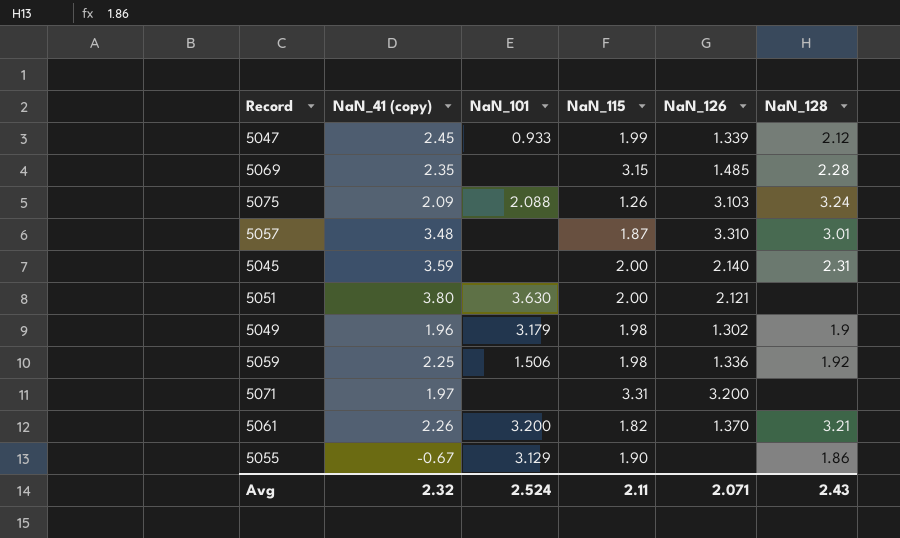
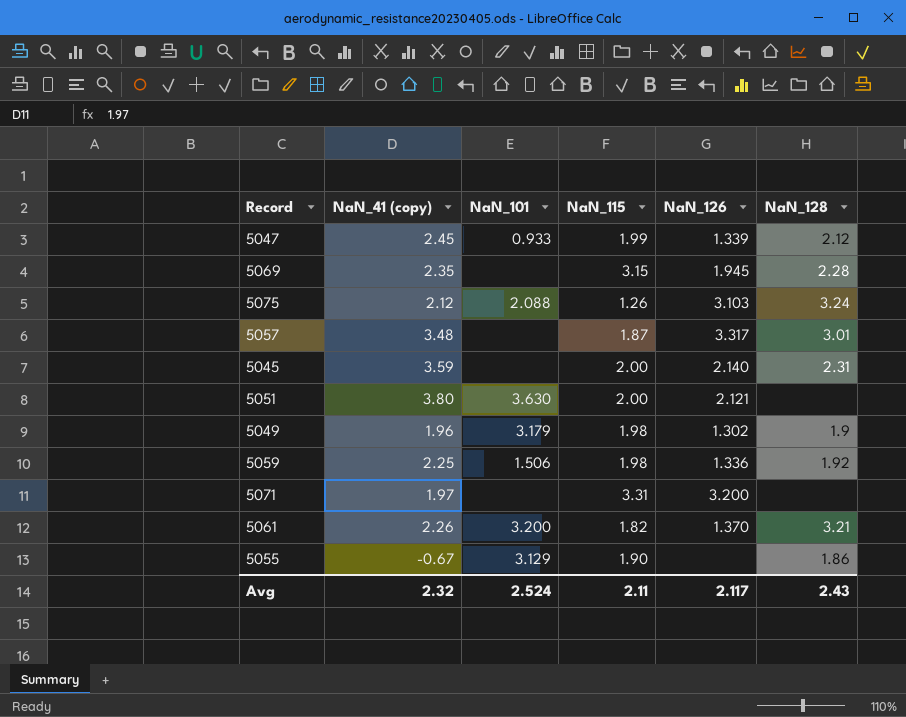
5069 | NaN_126: 1.485 -> 1.945
5075 | NaN_41 (copy): 2.09 -> 2.12
5057 | NaN_126: 3.310 -> 3.317
Avg | NaN_126: 2.071 -> 2.117

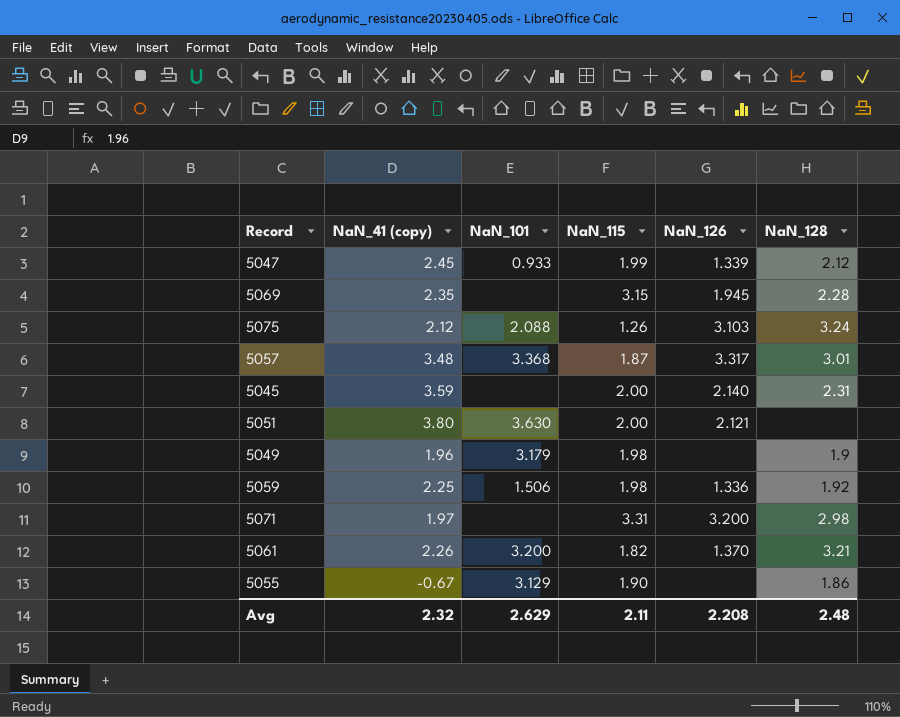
5057 | NaN_101: none -> 3.368
5049 | NaN_126: 1.302 -> none
5071 | NaN_128: none -> 2.98
Avg | NaN_101: 2.524 -> 2.629
Avg | NaN_126: 2.117 -> 2.208
Avg | NaN_128: 2.43 -> 2.48

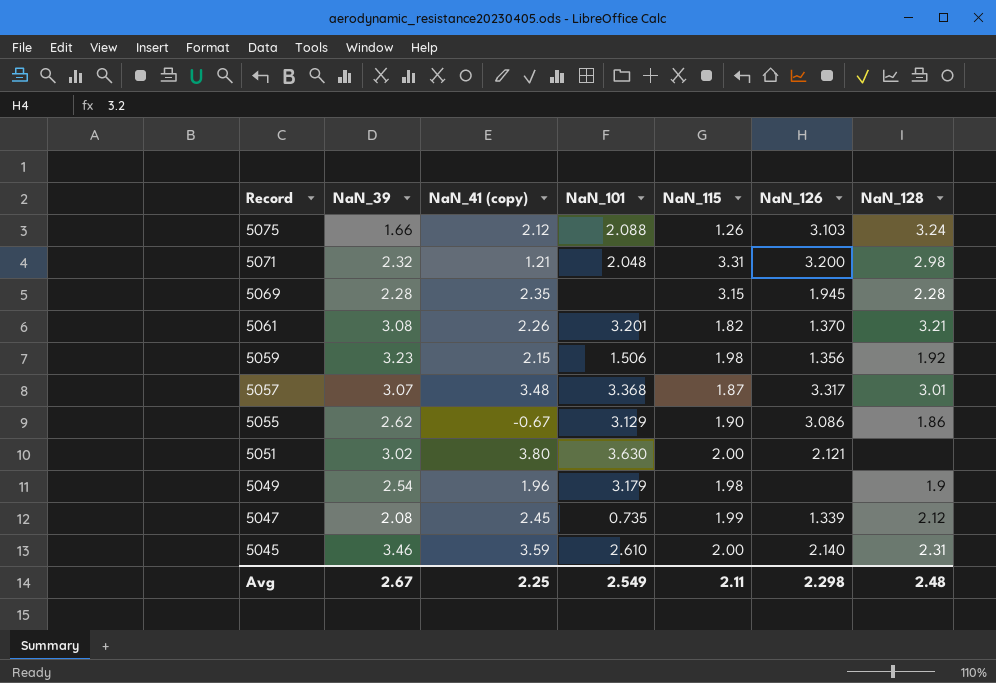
row order: none -> Record descending
column NaN_39 | position: none -> 2
5071 | NaN_41 (copy): 1.97 -> 1.21
5071 | NaN_101: none -> 2.048
5061 | NaN_101: 3.200 -> 3.201
5059 | NaN_41 (copy): 2.25 -> 2.15
5059 | NaN_126: 1.336 -> 1.356
5055 | NaN_126: none -> 3.086
5047 | NaN_101: 0.933 -> 0.735
5045 | NaN_101: none -> 2.610
Avg | NaN_41 (copy): 2.32 -> 2.25
Avg | NaN_101: 2.629 -> 2.549
Avg | NaN_126: 2.208 -> 2.298

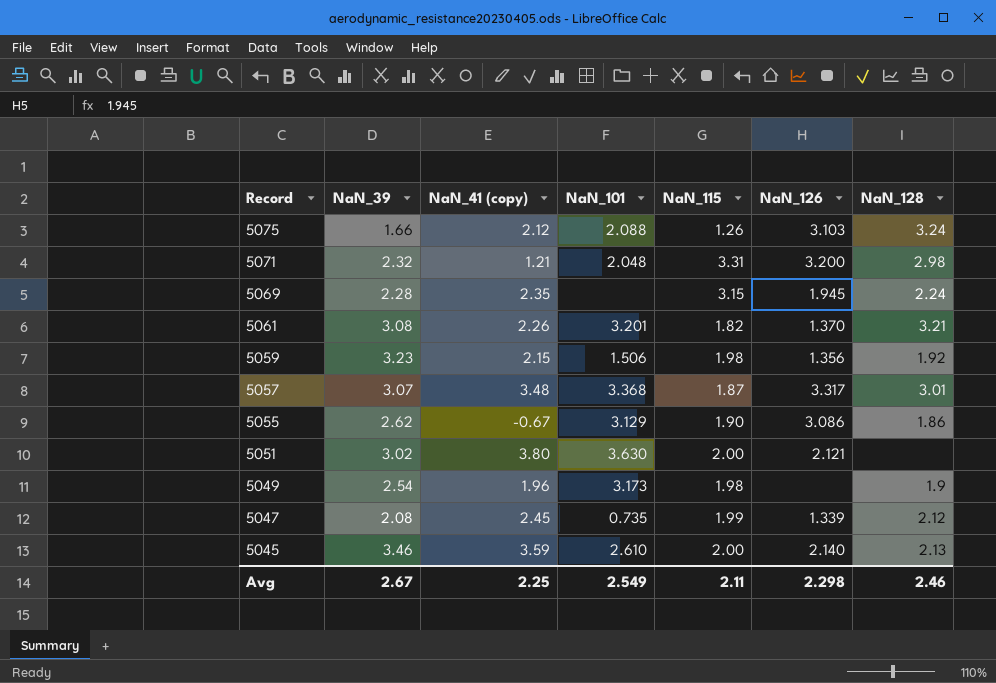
5069 | NaN_128: 2.28 -> 2.24
5049 | NaN_101: 3.179 -> 3.173
5045 | NaN_128: 2.31 -> 2.13
Avg | NaN_128: 2.48 -> 2.46

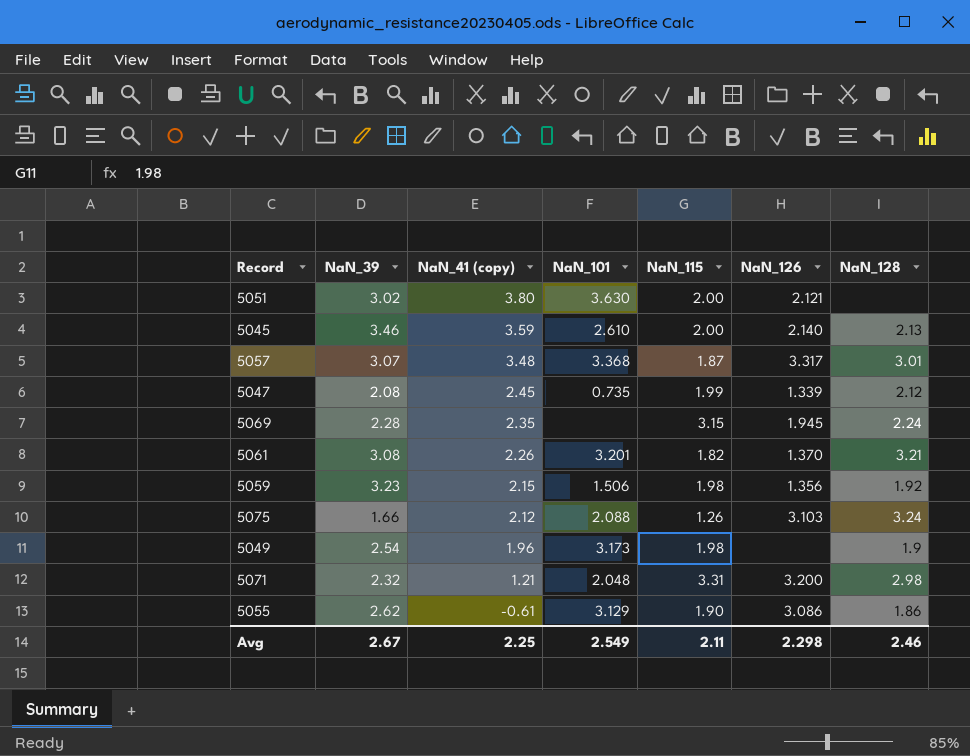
row order: Record descending -> NaN_41 (copy) descending
5055 | NaN_41 (copy): -0.67 -> -0.61

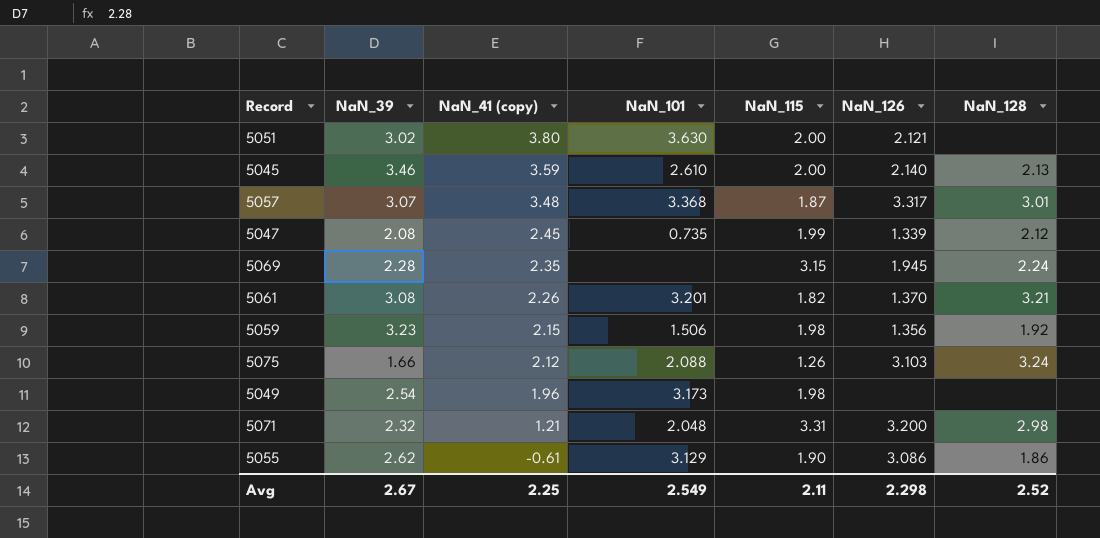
5049 | NaN_128: 1.9 -> none
Avg | NaN_128: 2.46 -> 2.52

